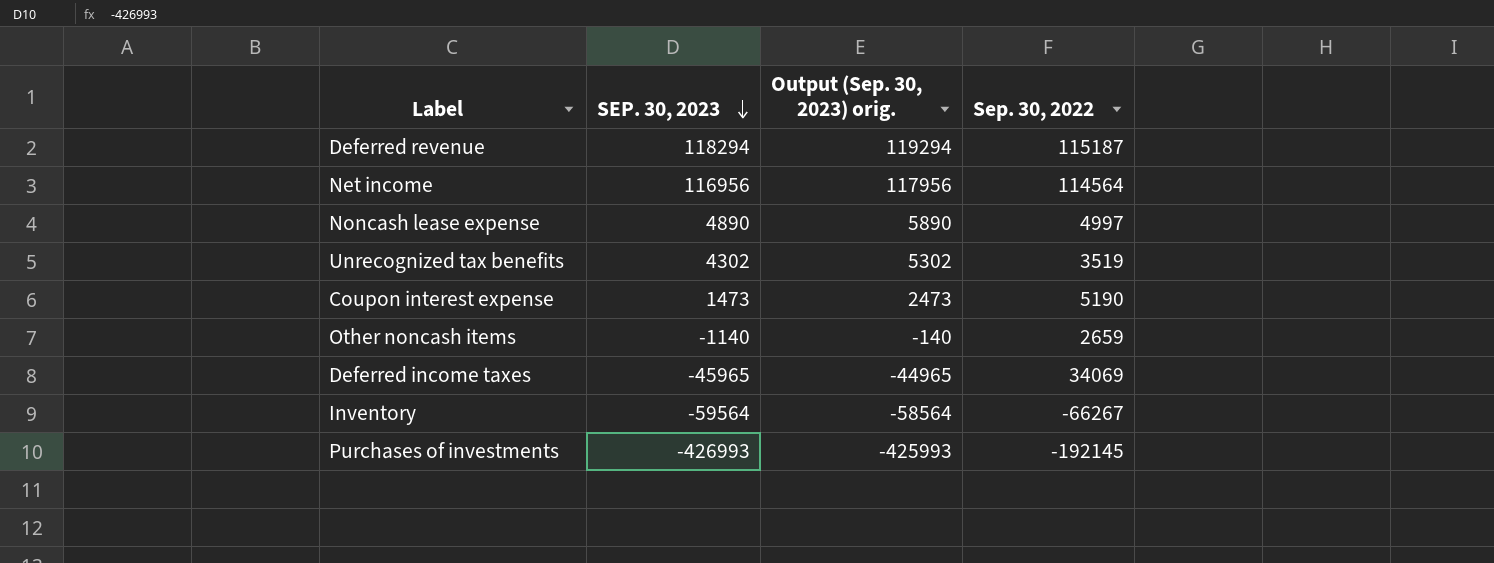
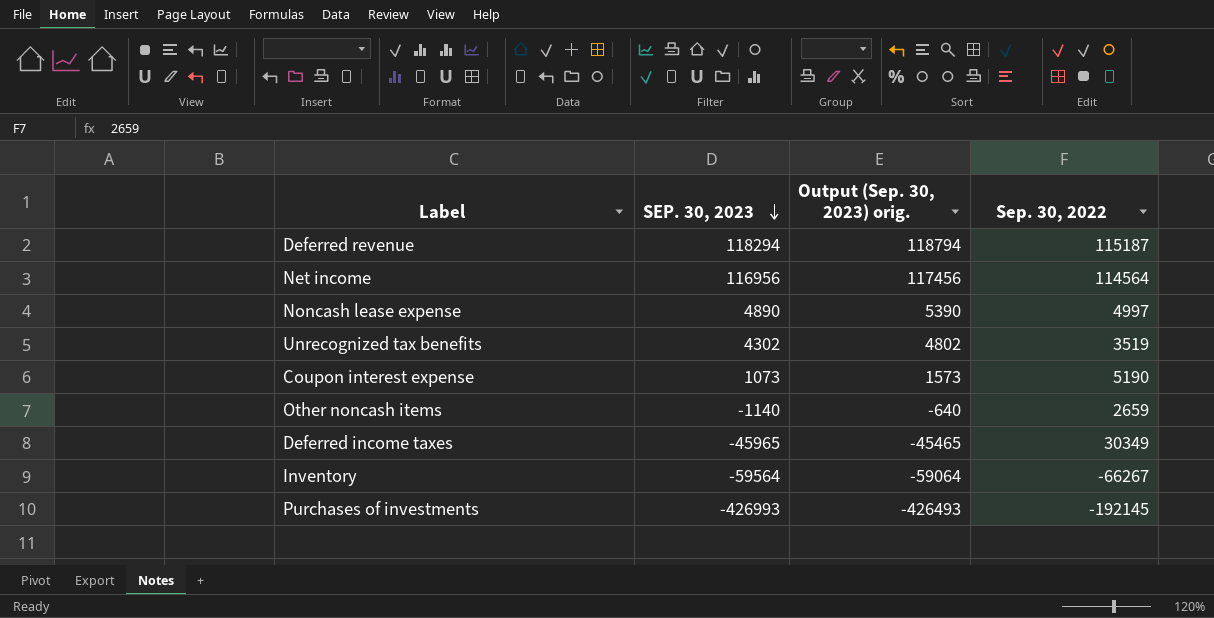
column Output (Sep. 30, 2023) orig. | formula: [SEP. 30, 2023] + 1000 -> [SEP. 30, 2023] + 500
Coupon interest expense | SEP. 30, 2023: 1473 -> 1073
Deferred income taxes | Sep. 30, 2022: 34069 -> 30349

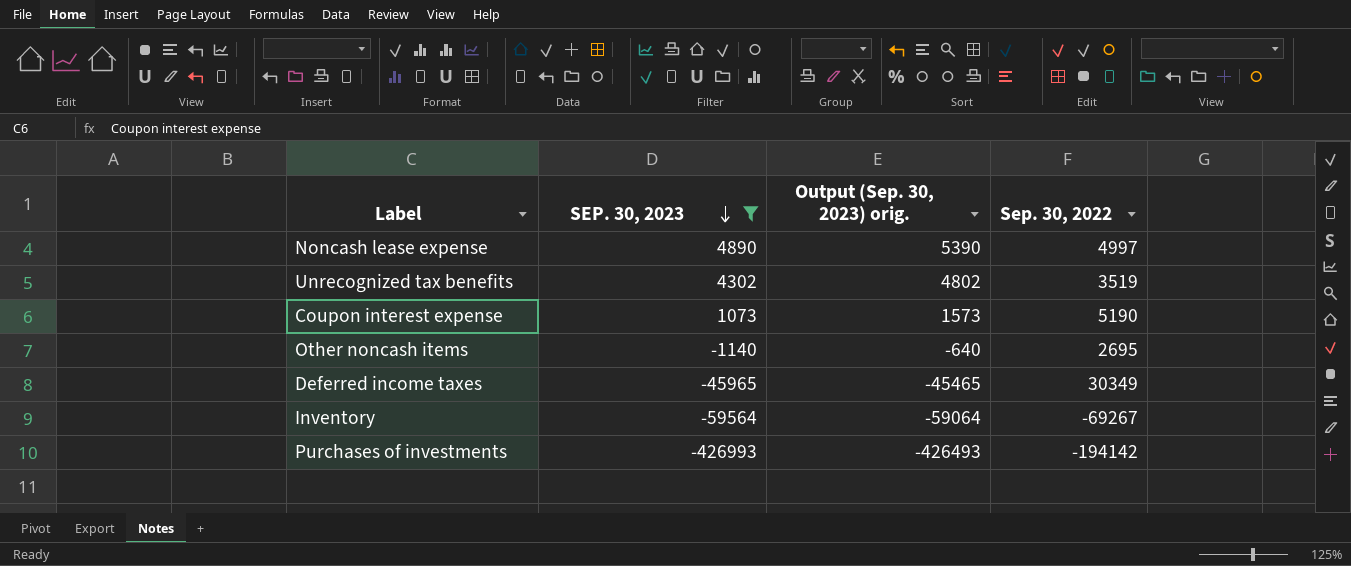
filter: none -> SEP. 30, 2023 <= 4890
Other noncash items | Sep. 30, 2022: 2659 -> 2695
Inventory | Sep. 30, 2022: -66267 -> -69267
Purchases of investments | Sep. 30, 2022: -192145 -> -194142

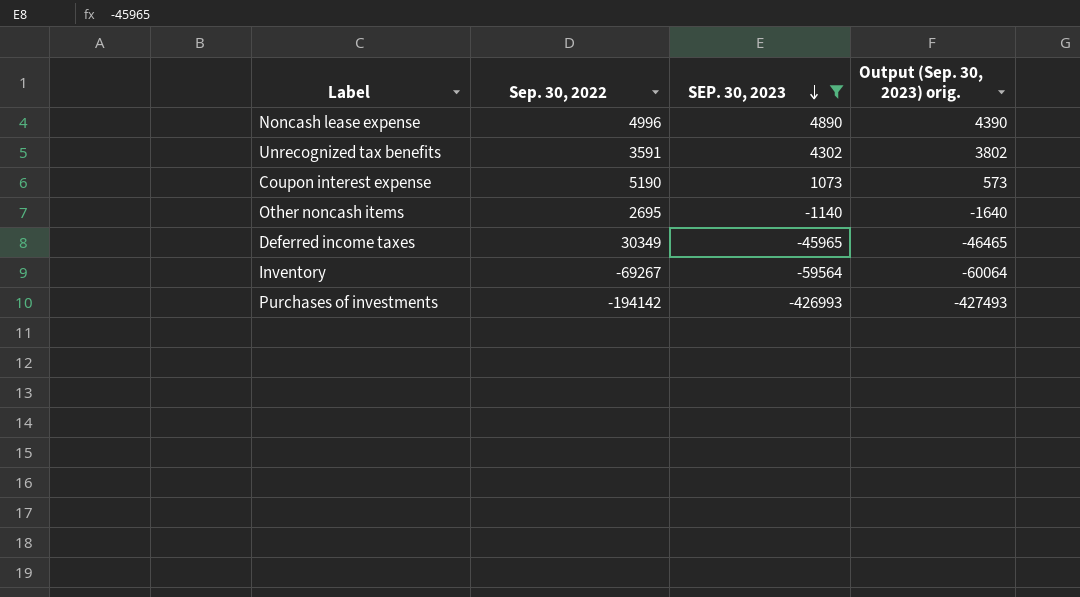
column Sep. 30, 2022 | position: 4 -> 2
column Output (Sep. 30, 2023) orig. | formula: [SEP. 30, 2023] + 500 -> [SEP. 30, 2023] - 500
Noncash lease expense | Sep. 30, 2022: 4997 -> 4996
Unrecognized tax benefits | Sep. 30, 2022: 3519 -> 3591

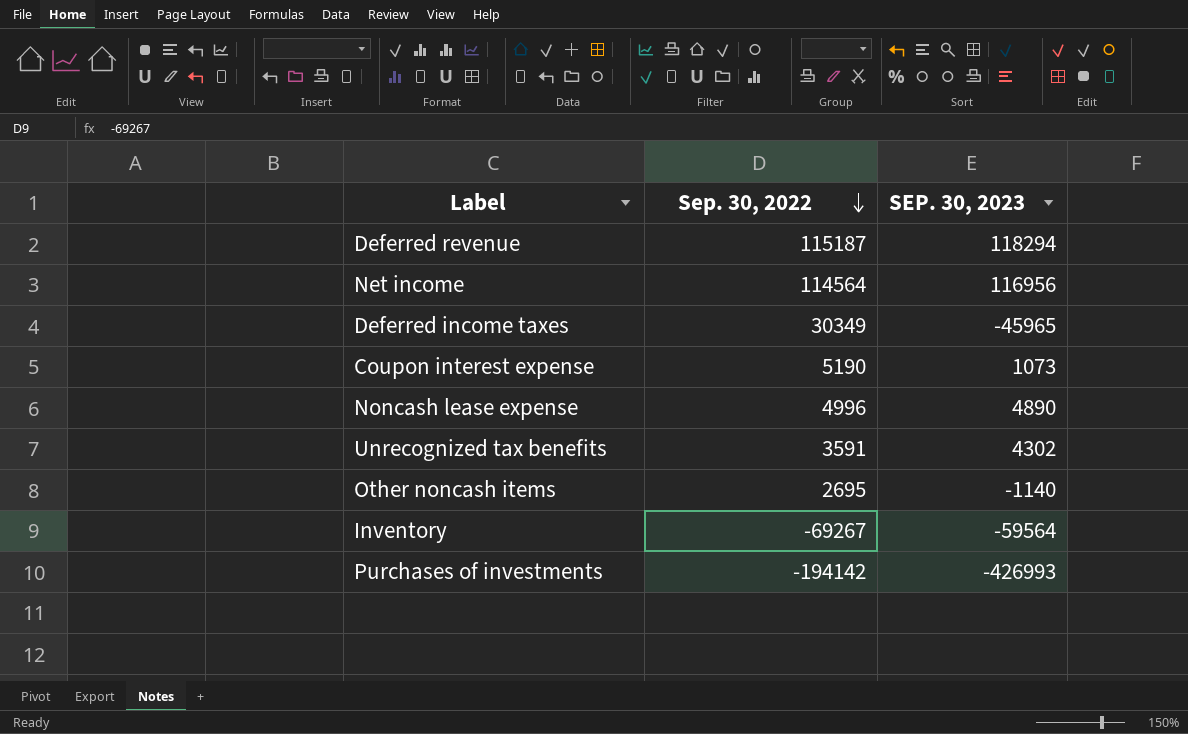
filter: SEP. 30, 2023 <= 4890 -> none
row order: SEP. 30, 2023 descending -> Sep. 30, 2022 descending
column Output (Sep. 30, 2023) orig. | formula: [SEP. 30, 2023] - 500 -> none

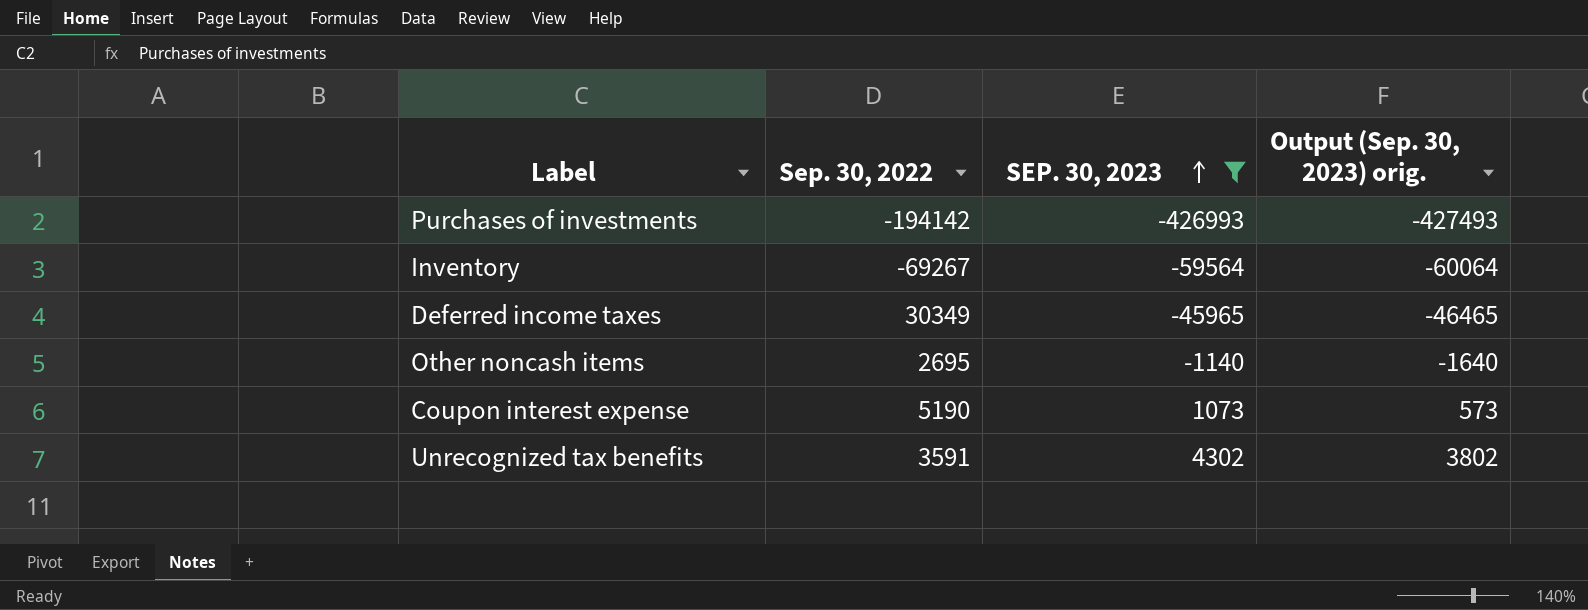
filter: none -> SEP. 30, 2023 <= 4302
row order: Sep. 30, 2022 descending -> SEP. 30, 2023 ascending
column Output (Sep. 30, 2023) orig. | formula: none -> [SEP. 30, 2023] - 500

